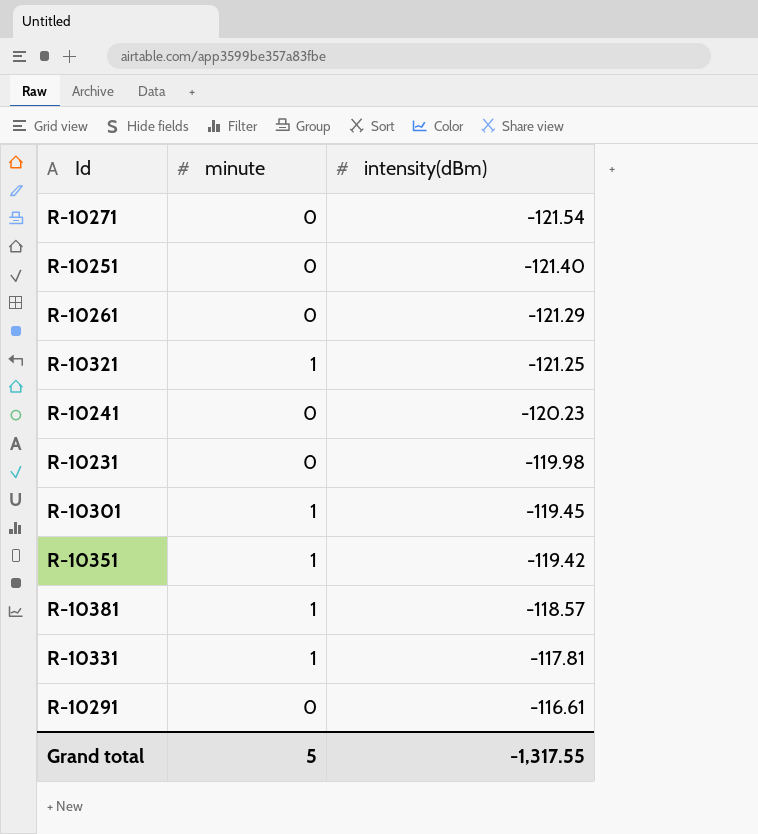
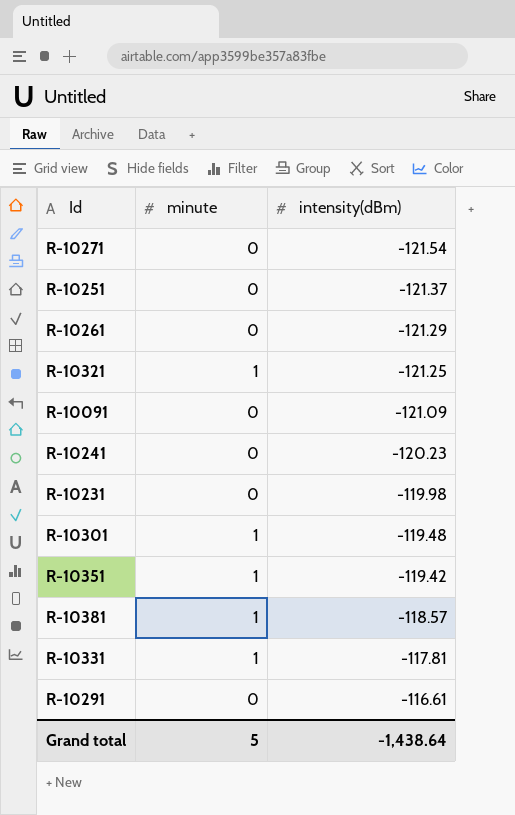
R-10251 | intensity(dBm): -121.40 -> -121.37
row R-10091: none -> 0 | -121.09
R-10301 | intensity(dBm): -119.45 -> -119.48
Grand total | intensity(dBm): -1,317.55 -> -1,438.64

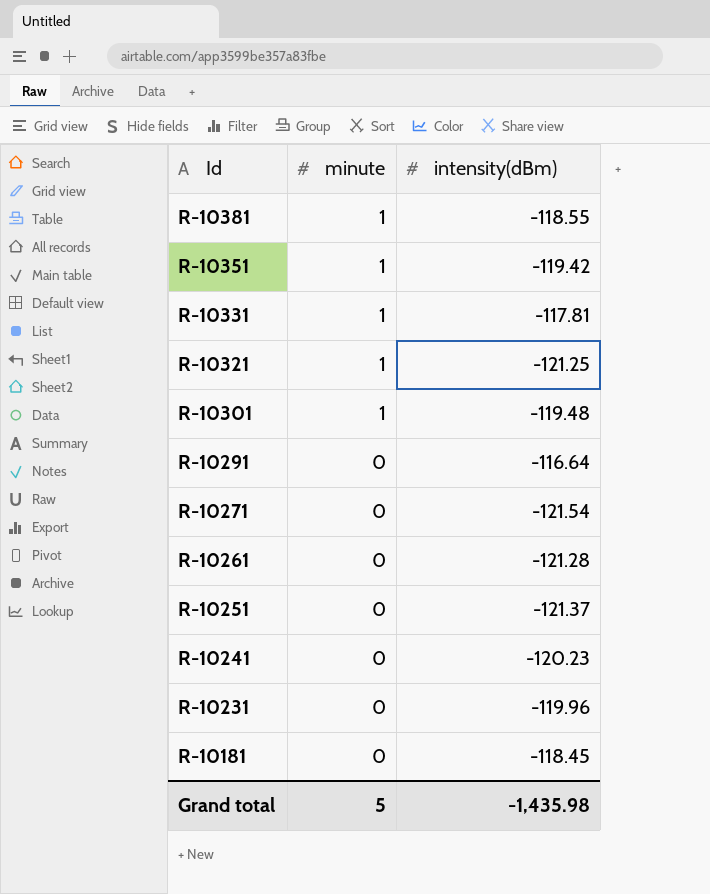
row order: intensity(dBm) ascending -> Id descending
row R-10091: 0 | -121.09 -> none
R-10381 | intensity(dBm): -118.57 -> -118.55
R-10291 | intensity(dBm): -116.61 -> -116.64
R-10261 | intensity(dBm): -121.29 -> -121.28
R-10231 | intensity(dBm): -119.98 -> -119.96
row R-10181: none -> 0 | -118.45
Grand total | intensity(dBm): -1,438.64 -> -1,435.98

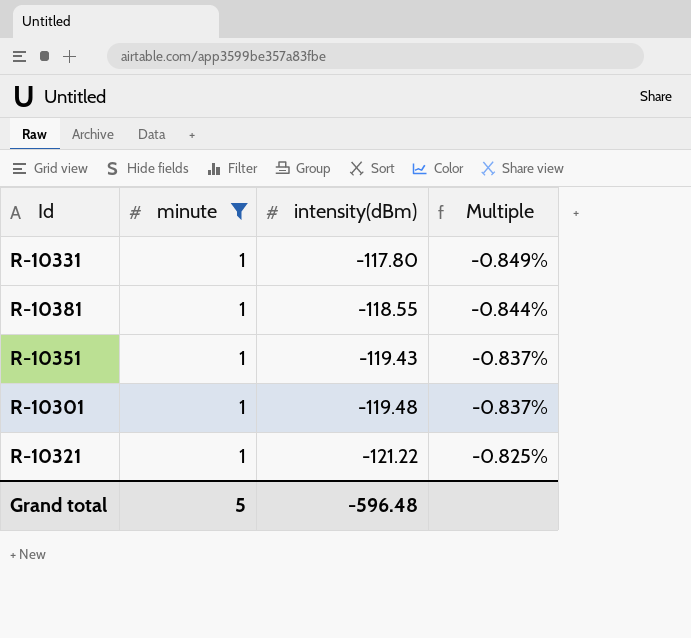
filter: none -> minute = 1
row order: Id descending -> intensity(dBm) descending
column Multiple | formula: none -> [minute] / [intensity(dBm)]
R-10331 | intensity(dBm): -117.81 -> -117.80
R-10351 | intensity(dBm): -119.42 -> -119.43
R-10321 | intensity(dBm): -121.25 -> -121.22
Grand total | intensity(dBm): -1,435.98 -> -596.48

